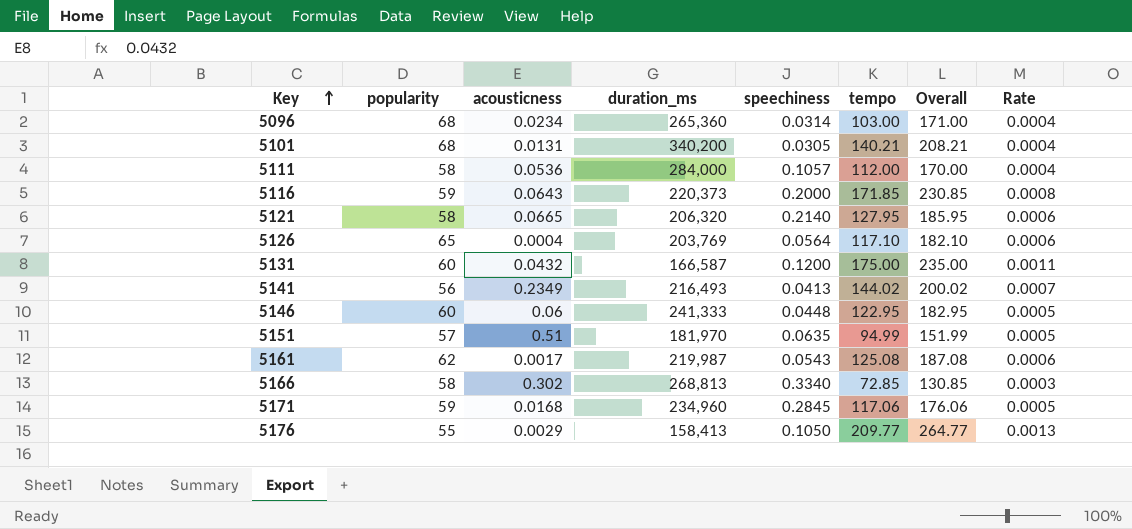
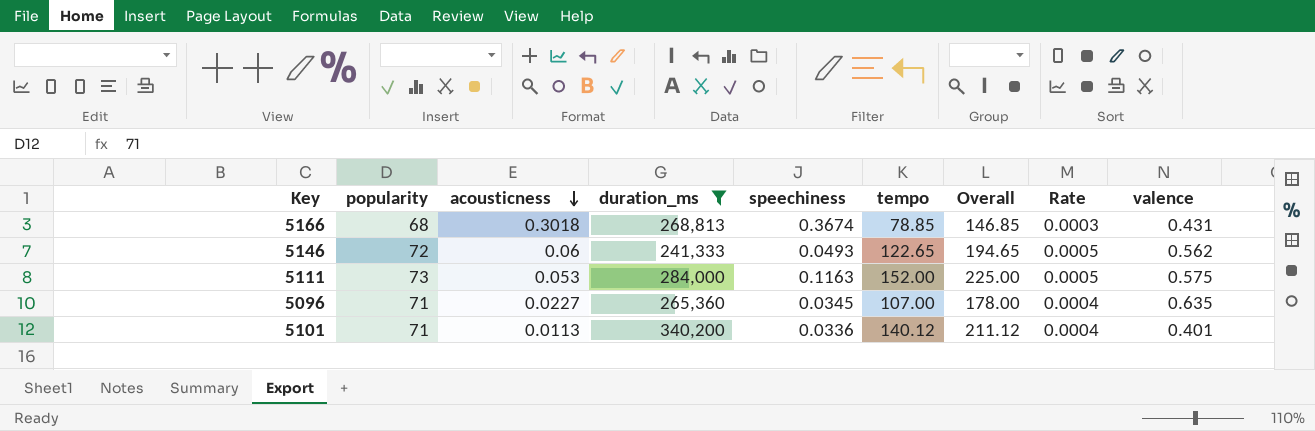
filter: none -> duration_ms >= 241,333
row order: Key ascending -> acousticness descending
column valence | position: none -> 9
5166 | popularity: 58 -> 68
5166 | acousticness: 0.302 -> 0.3018
5166 | speechiness: 0.3340 -> 0.3674
5166 | tempo: 72.85 -> 78.85
5166 | Overall: 130.85 -> 146.85
5146 | popularity: 60 -> 72
5146 | speechiness: 0.0448 -> 0.0493
5146 | tempo: 122.95 -> 122.65
5146 | Overall: 182.95 -> 194.65
5111 | popularity: 58 -> 73
5111 | acousticness: 0.0536 -> 0.053
5111 | speechiness: 0.1057 -> 0.1163
5111 | tempo: 112.00 -> 152.00
5111 | Overall: 170.00 -> 225.00
5111 | Rate: 0.0004 -> 0.0005
5096 | popularity: 68 -> 71
5096 | acousticness: 0.0234 -> 0.0227
5096 | speechiness: 0.0314 -> 0.0345
5096 | tempo: 103.00 -> 107.00
5096 | Overall: 171.00 -> 178.00
5101 | popularity: 68 -> 71
5101 | acousticness: 0.0131 -> 0.0113
5101 | speechiness: 0.0305 -> 0.0336
5101 | tempo: 140.21 -> 140.12
5101 | Overall: 208.21 -> 211.12

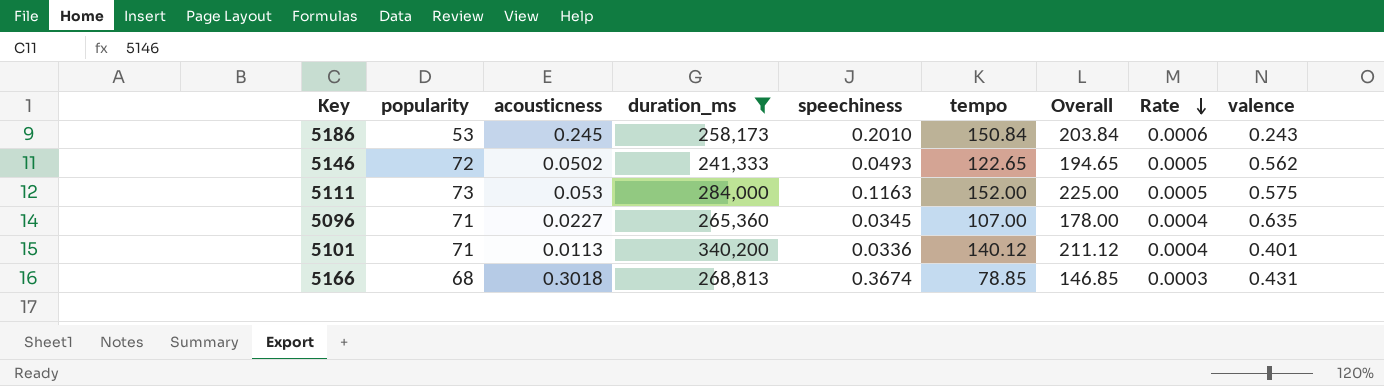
row order: acousticness descending -> Rate descending
row 5186: none -> 53 | 0.245 | 258,173 | 0.2010 | 150.84 | 203.84 | 0.0006 | 0.243
5146 | acousticness: 0.06 -> 0.0502

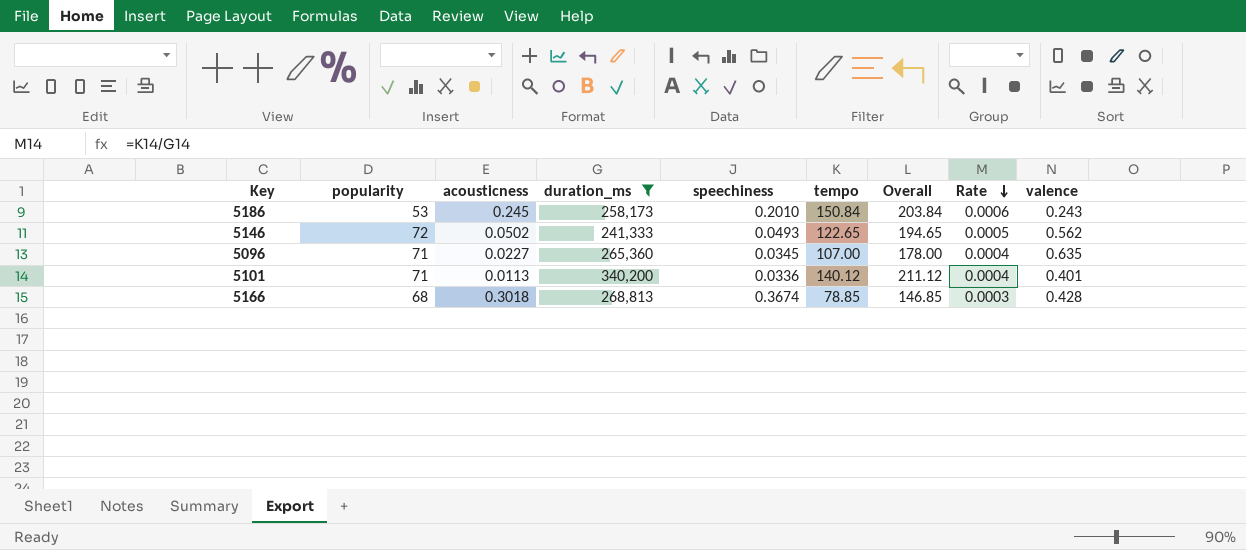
row 5111: 73 | 0.053 | 284,000 | 0.1163 | 152.00 | 225.00 | 0.0005 | 0.575 -> none
5166 | valence: 0.431 -> 0.428

